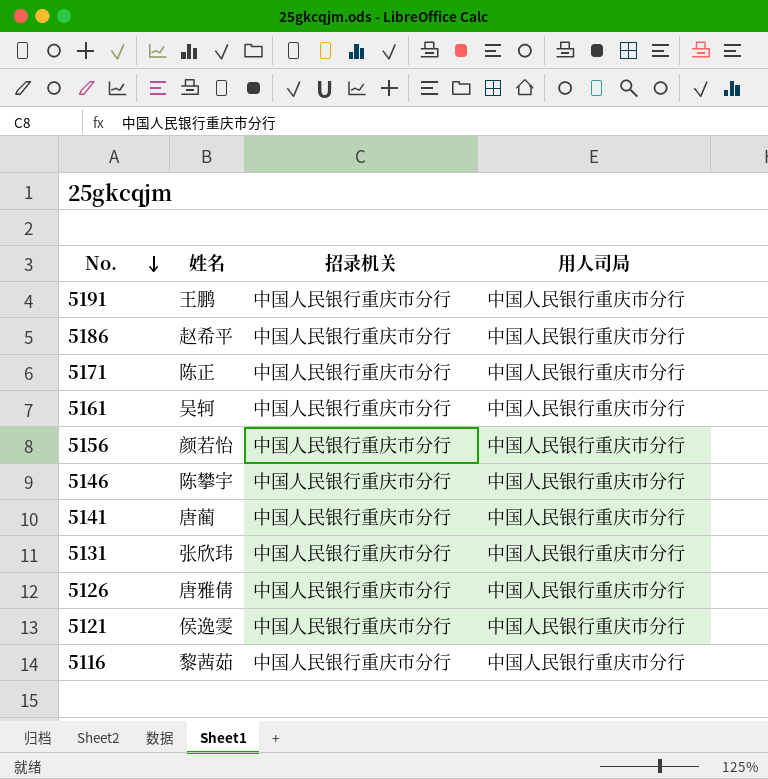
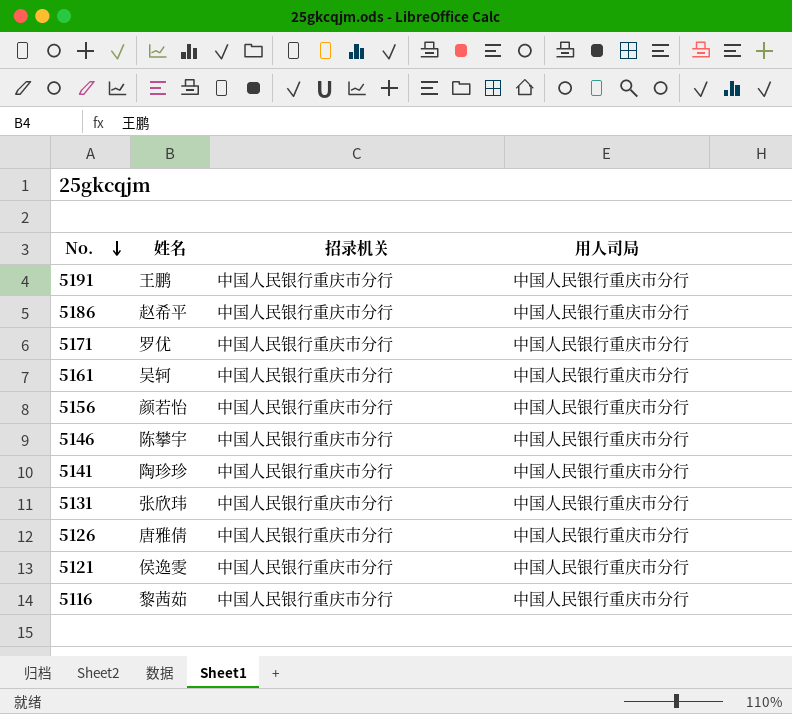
5171 | 姓名: 陈正 -> 罗优
5141 | 姓名: 唐蔺 -> 陶珍珍

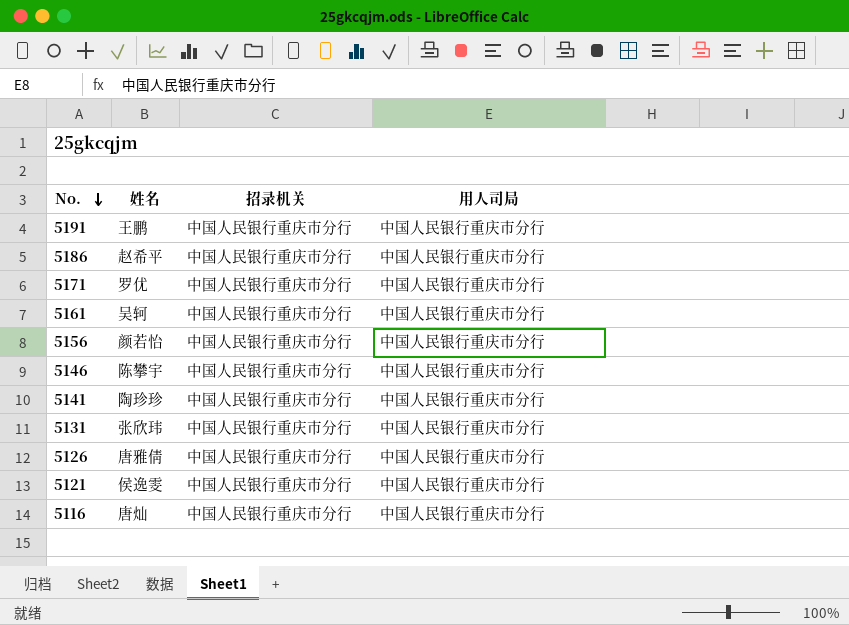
5116 | 姓名: 黎茜茹 -> 唐灿

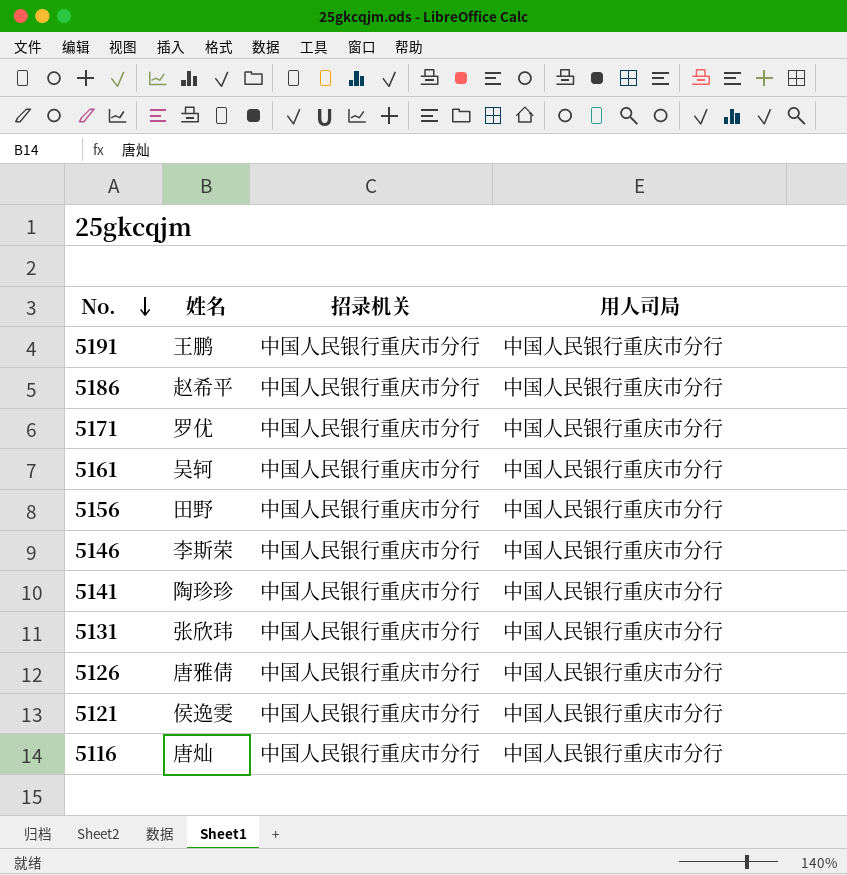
5156 | 姓名: 颜若怡 -> 田野
5146 | 姓名: 陈攀宇 -> 李斯荣

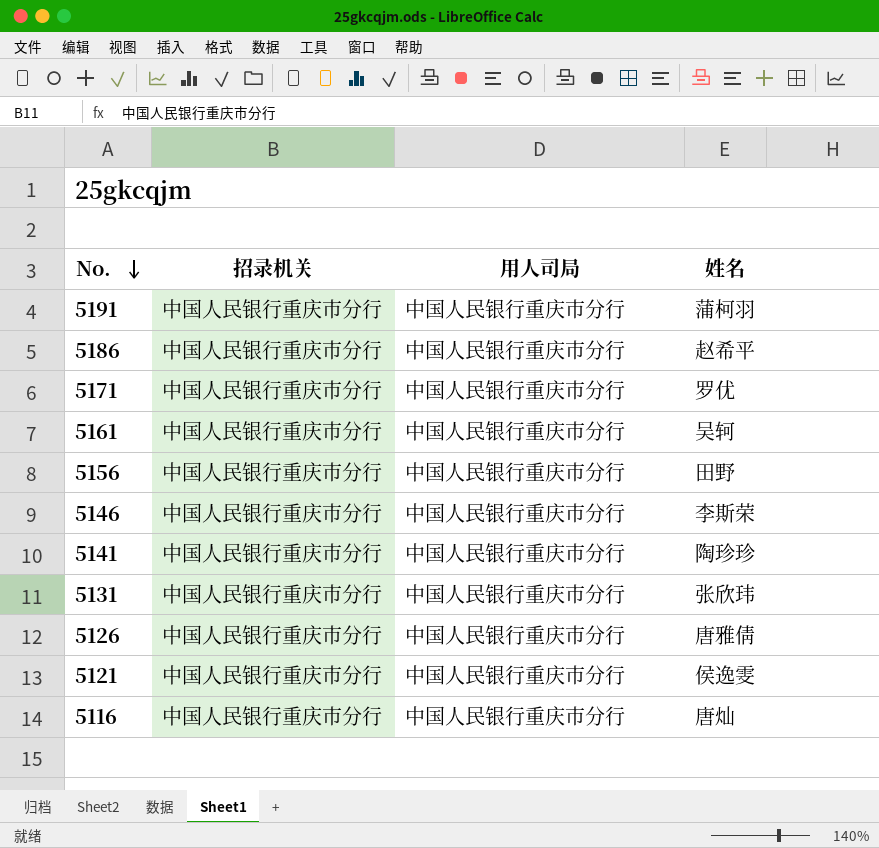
column 姓名 | position: 2 -> 4
5191 | 姓名: 王鹏 -> 蒲柯羽

